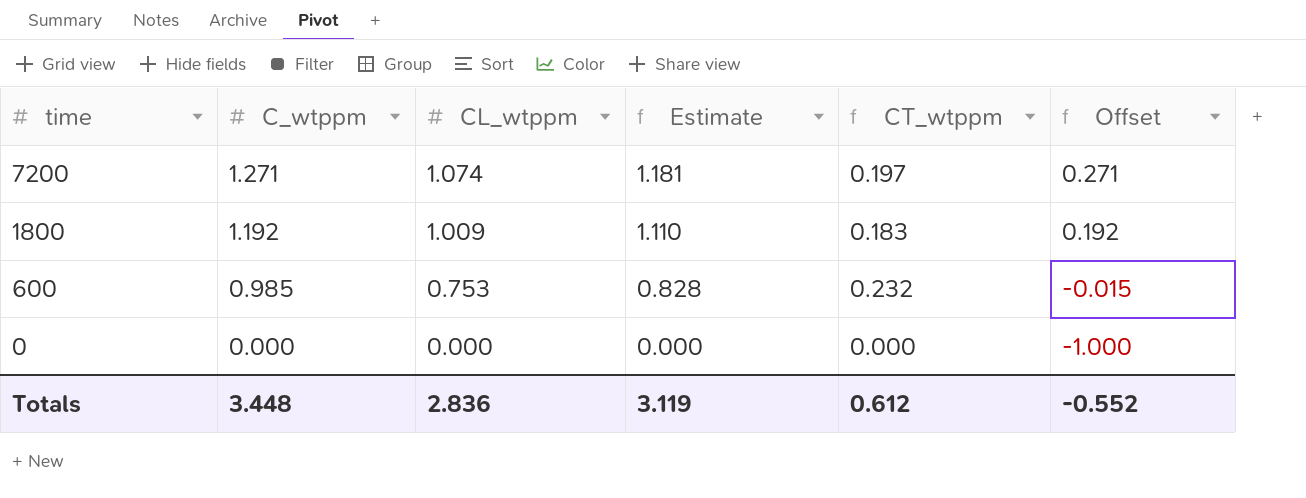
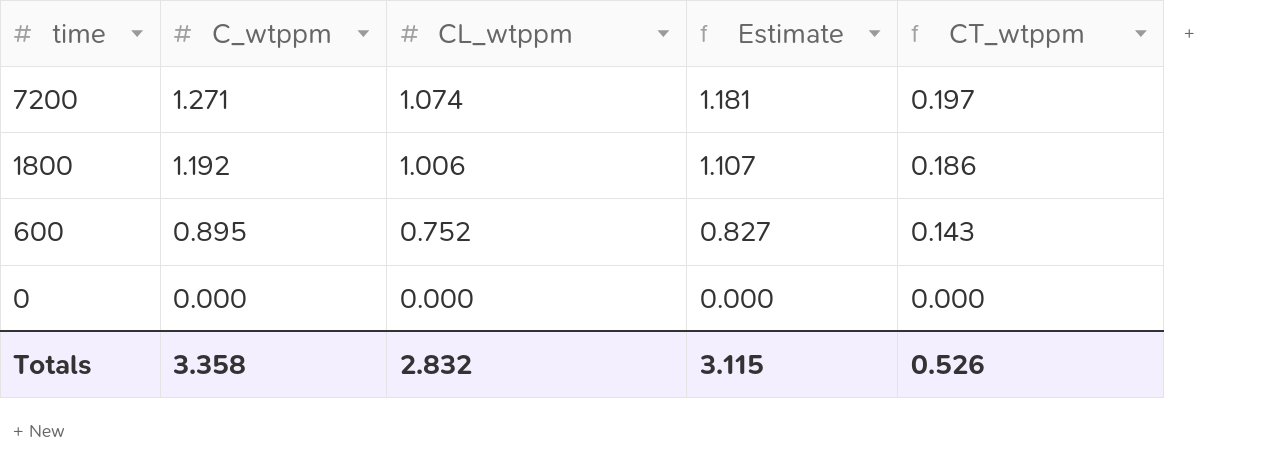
column Offset | formula: [C_wtppm] - 1 -> none
1800 | CL_wtppm: 1.009 -> 1.006
1800 | Estimate: 1.110 -> 1.107
1800 | CT_wtppm: 0.183 -> 0.186
600 | C_wtppm: 0.985 -> 0.895
600 | CL_wtppm: 0.753 -> 0.752
600 | Estimate: 0.828 -> 0.827
600 | CT_wtppm: 0.232 -> 0.143
Totals | C_wtppm: 3.448 -> 3.358
Totals | CL_wtppm: 2.836 -> 2.832
Totals | Estimate: 3.119 -> 3.115
Totals | CT_wtppm: 0.612 -> 0.526

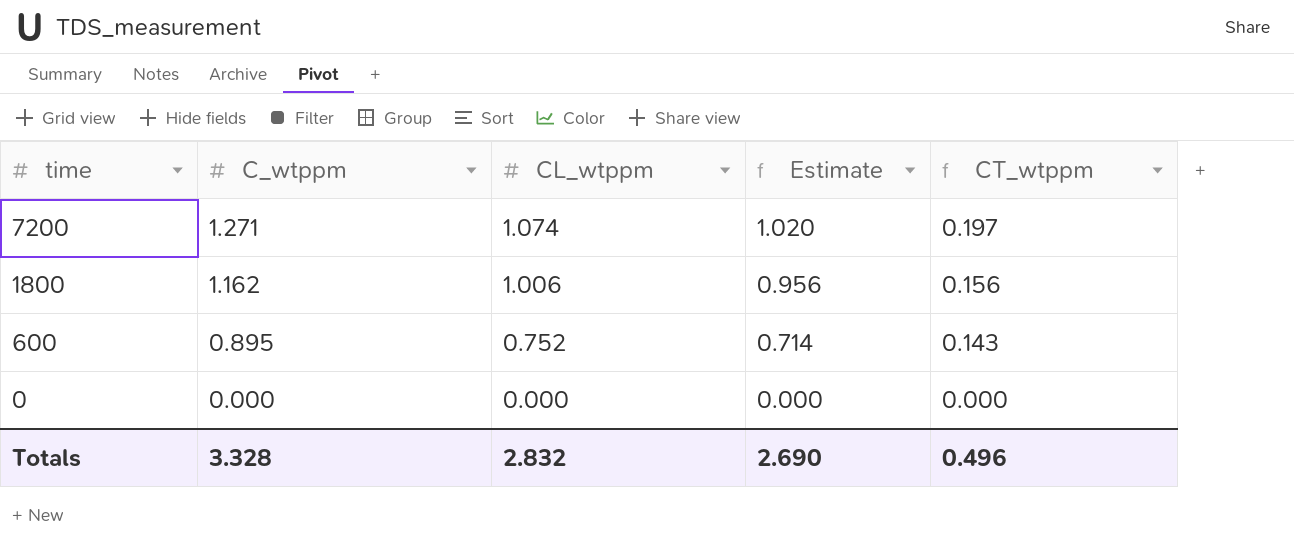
column Estimate | formula: [CL_wtppm] * 1.1 -> [CL_wtppm] * 0.95
1800 | C_wtppm: 1.192 -> 1.162
1800 | CT_wtppm: 0.186 -> 0.156
Totals | C_wtppm: 3.358 -> 3.328
Totals | Estimate: 3.115 -> 2.690
Totals | CT_wtppm: 0.526 -> 0.496

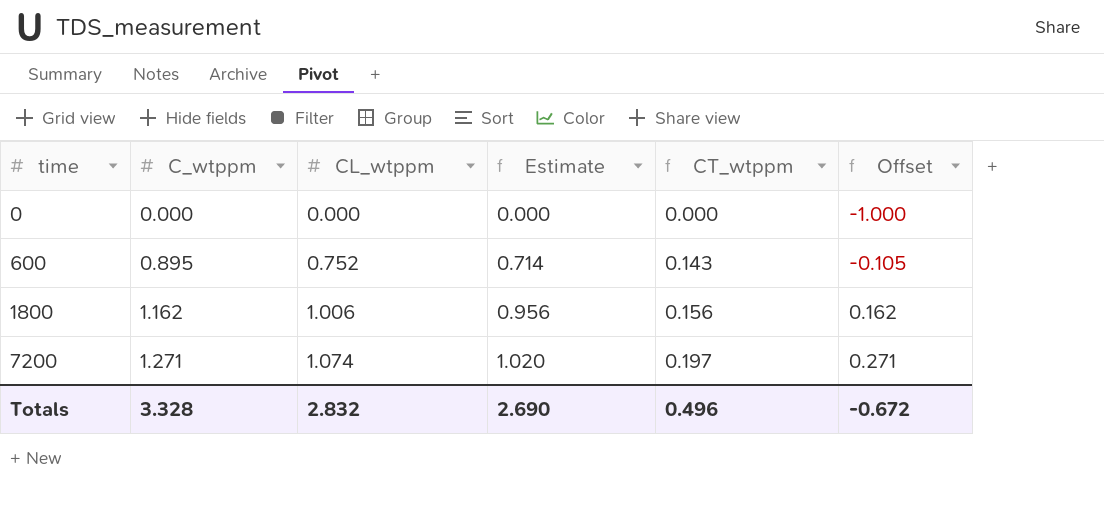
row order: time descending -> time ascending
column Offset | formula: none -> [C_wtppm] - 1

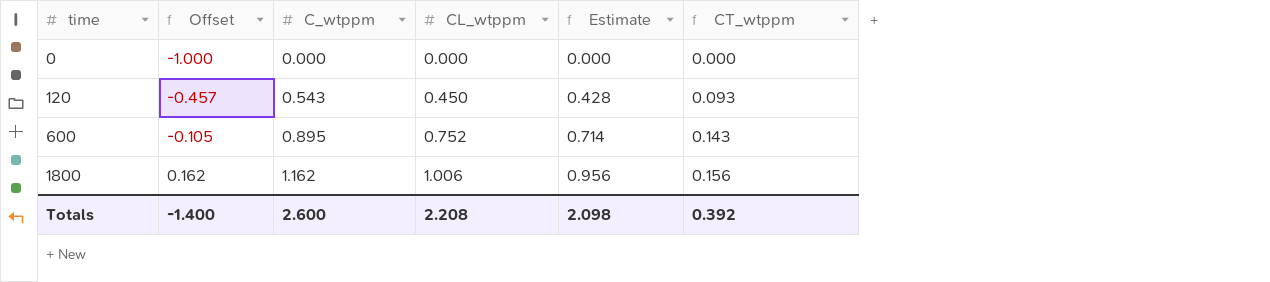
column Offset | position: 6 -> 2
row 7200: 1.271 | 1.074 | 1.020 | 0.197 | 0.271 -> none
row 120: none -> -0.457 | 0.543 | 0.450 | 0.428 | 0.093
Totals | Offset: -0.672 -> -1.400
Totals | C_wtppm: 3.328 -> 2.600
Totals | CL_wtppm: 2.832 -> 2.208
Totals | Estimate: 2.690 -> 2.098
Totals | CT_wtppm: 0.496 -> 0.392

